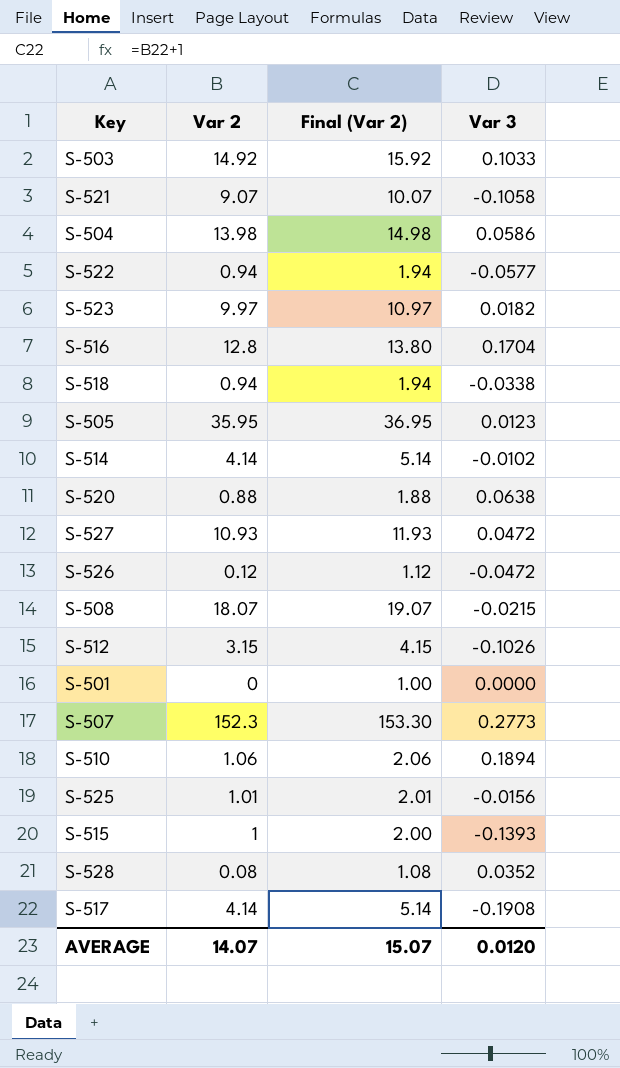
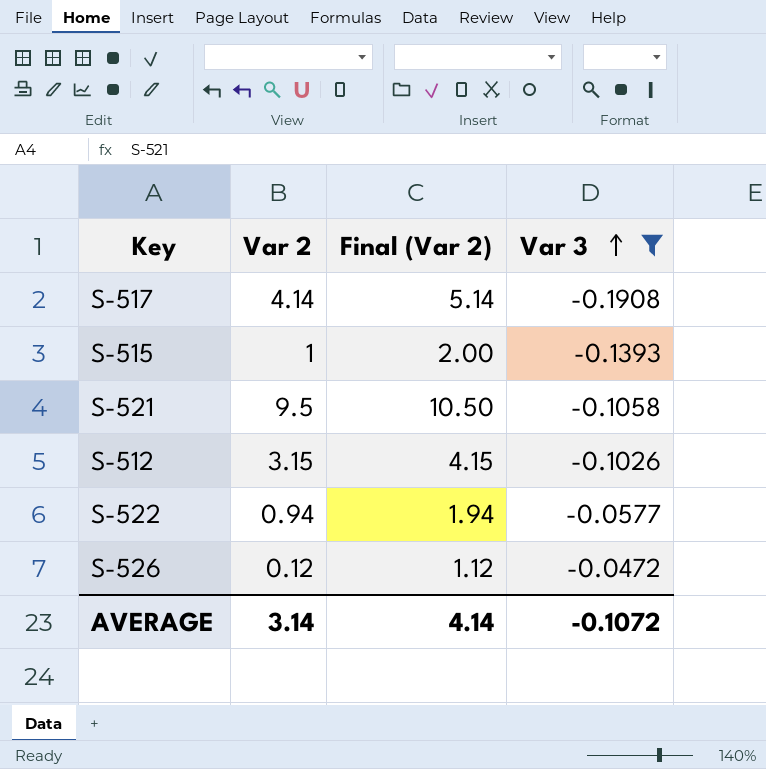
filter: none -> Var 3 <= -0.0472
row order: none -> Var 3 ascending
S-521 | Var 2: 9.07 -> 9.5
S-521 | Final (Var 2): 10.07 -> 10.50
AVERAGE | Var 2: 14.07 -> 3.14
AVERAGE | Final (Var 2): 15.07 -> 4.14
AVERAGE | Var 3: 0.0120 -> -0.1072

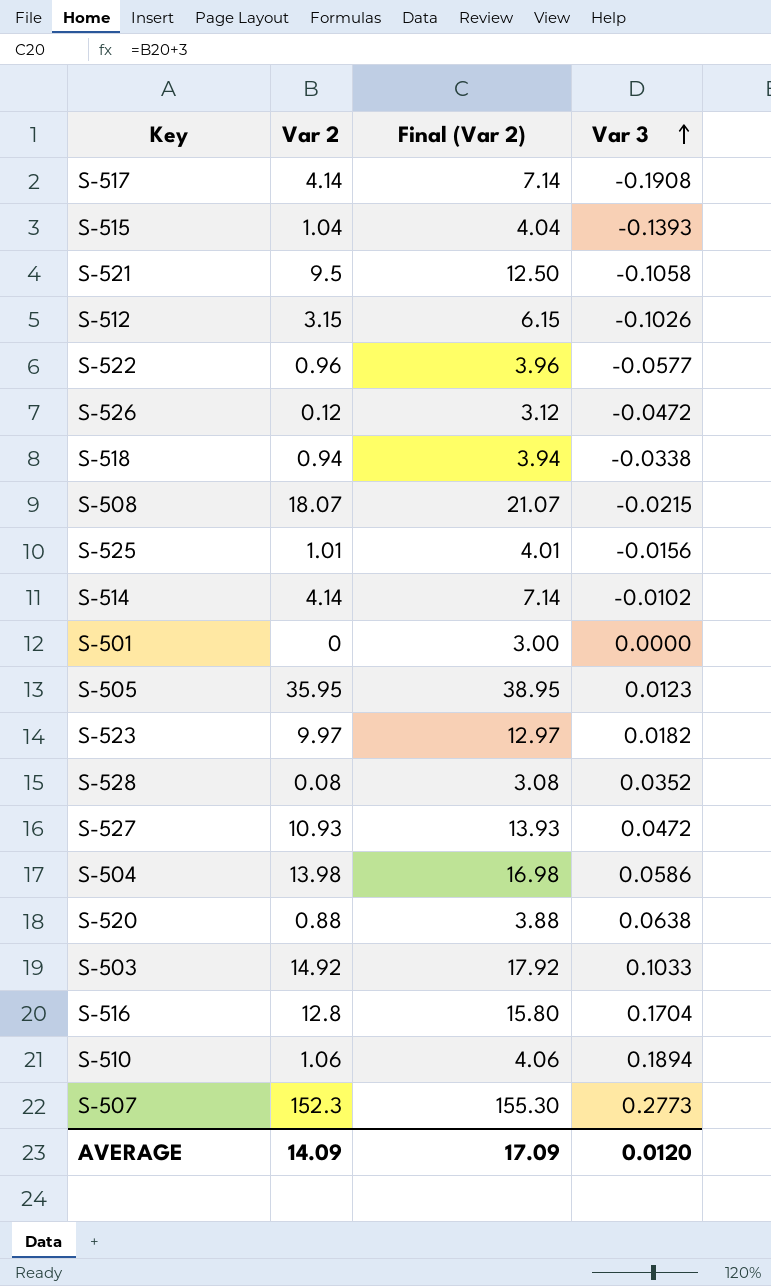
filter: Var 3 <= -0.0472 -> none
column Final (Var 2) | formula: [Var 2] + 1 -> [Var 2] + 3
S-515 | Var 2: 1 -> 1.04
S-522 | Var 2: 0.94 -> 0.96
AVERAGE | Var 2: 3.14 -> 14.09
AVERAGE | Final (Var 2): 4.14 -> 17.09
AVERAGE | Var 3: -0.1072 -> 0.0120

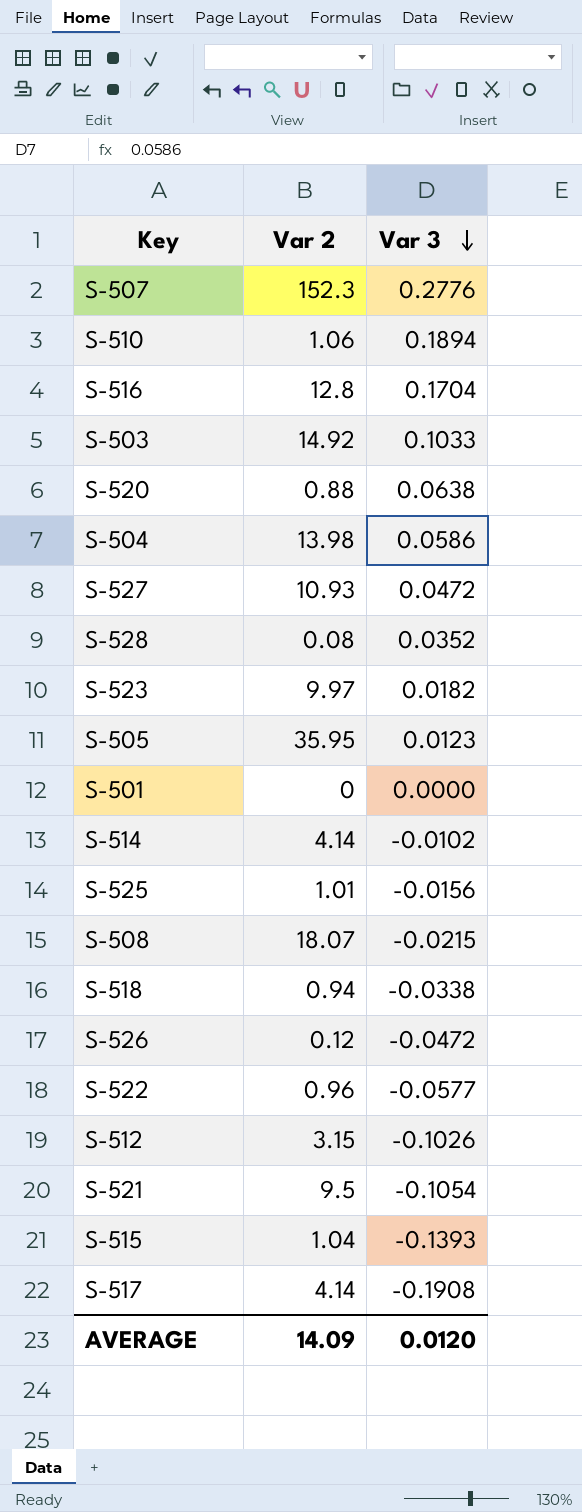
row order: Var 3 ascending -> Var 3 descending
column Final (Var 2) | formula: [Var 2] + 3 -> none
S-507 | Var 3: 0.2773 -> 0.2776
S-521 | Var 3: -0.1058 -> -0.1054

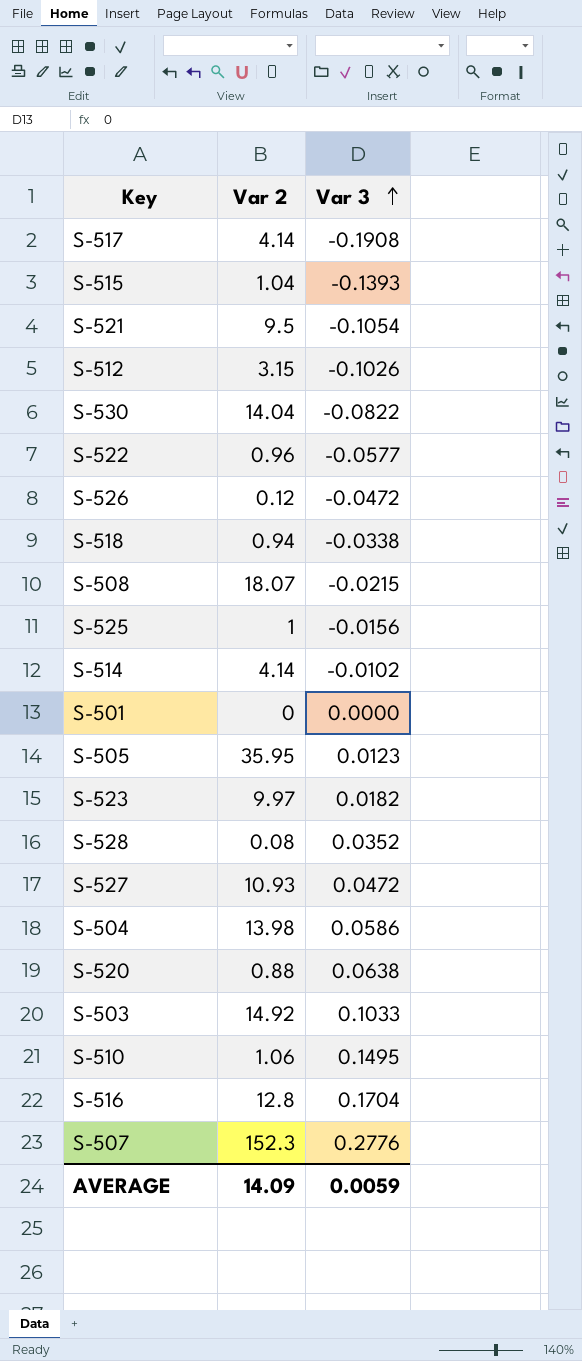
row order: Var 3 descending -> Var 3 ascending
row S-530: none -> 14.04 | -0.0822
S-525 | Var 2: 1.01 -> 1
S-510 | Var 3: 0.1894 -> 0.1495
AVERAGE | Var 3: 0.0120 -> 0.0059

